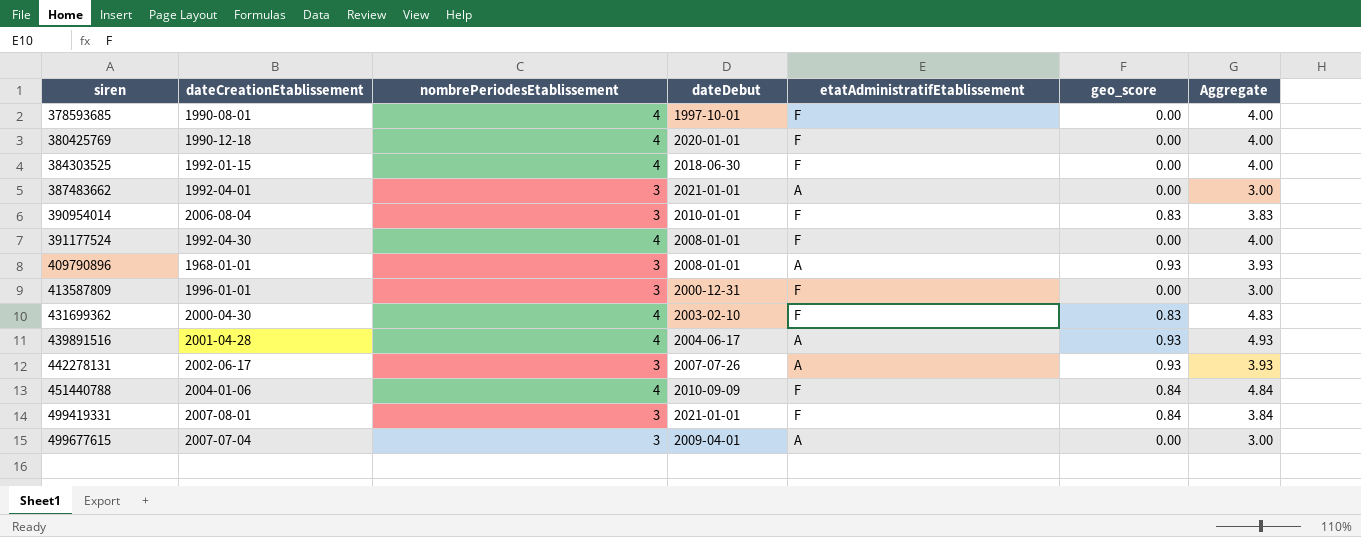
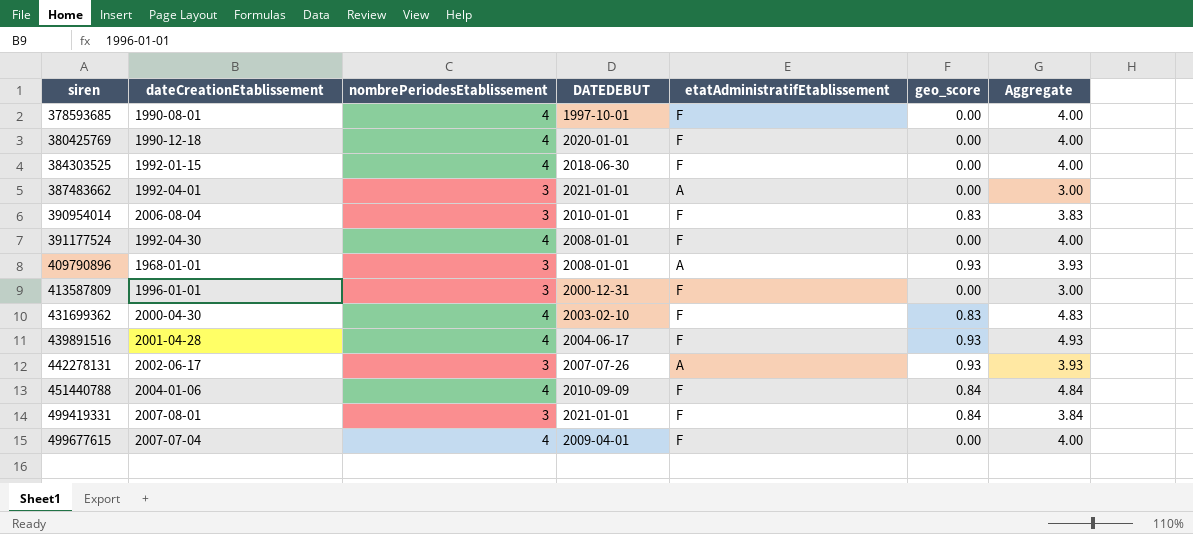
column name: dateDebut -> DATEDEBUT
439891516 | etatAdministratifEtablissement: A -> F
499677615 | nombrePeriodesEtablissement: 3 -> 4
499677615 | etatAdministratifEtablissement: A -> F
499677615 | Aggregate: 3.00 -> 4.00

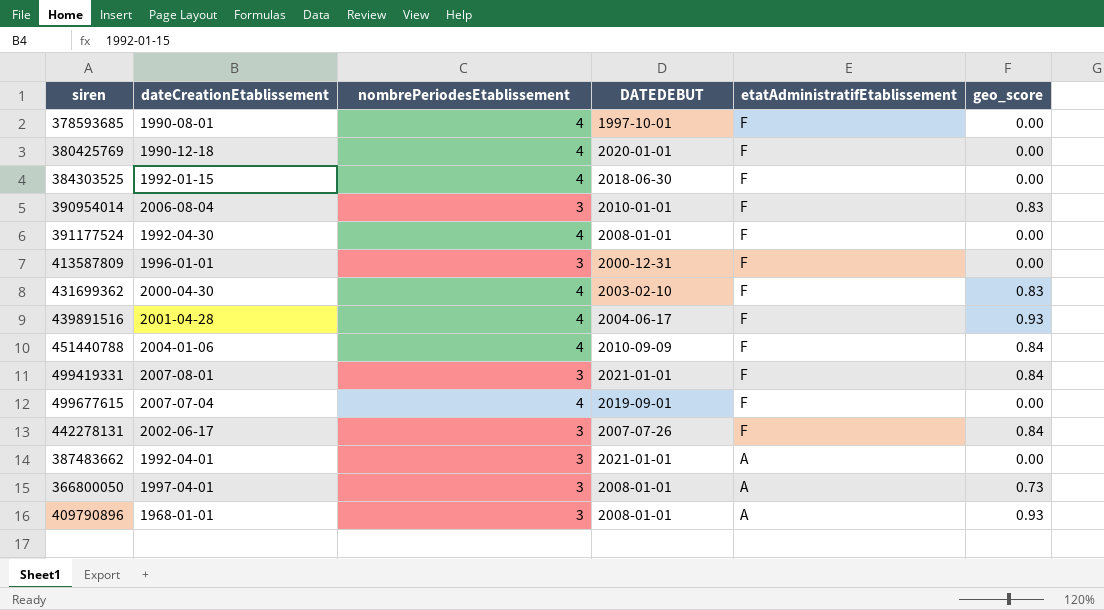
row order: siren ascending -> etatAdministratifEtablissement descending
column Aggregate | formula: [nombrePeriodesEtablissement] + [geo_score] -> none
499677615 | DATEDEBUT: 2009-04-01 -> 2019-09-01
442278131 | etatAdministratifEtablissement: A -> F
442278131 | geo_score: 0.93 -> 0.84
row 366800050: none -> 1997-04-01 | 3 | 2008-01-01 | A | 0.73

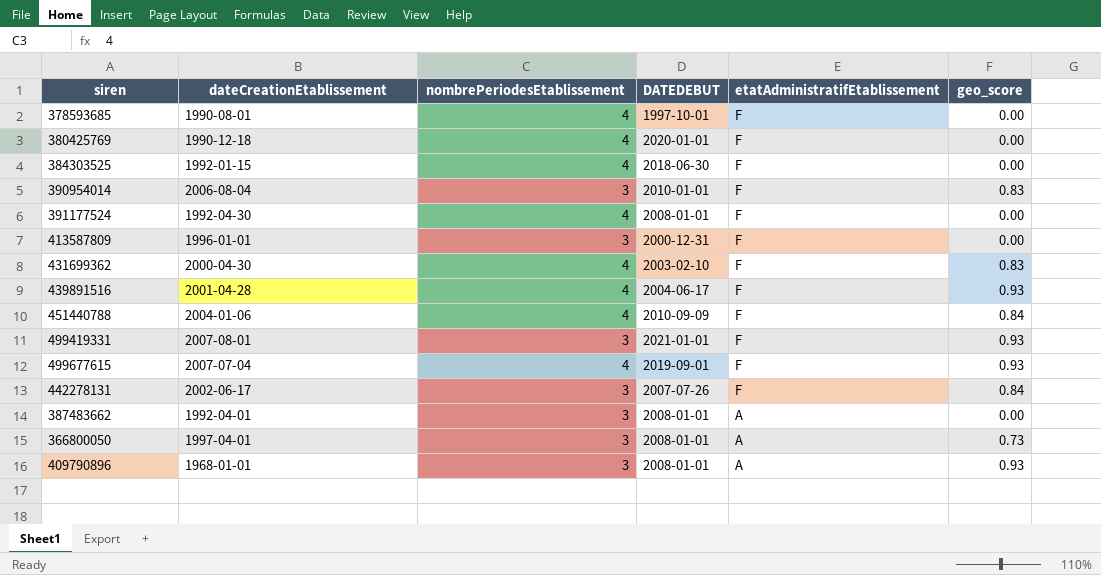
499419331 | geo_score: 0.84 -> 0.93
499677615 | geo_score: 0.00 -> 0.93
387483662 | DATEDEBUT: 2021-01-01 -> 2008-01-01

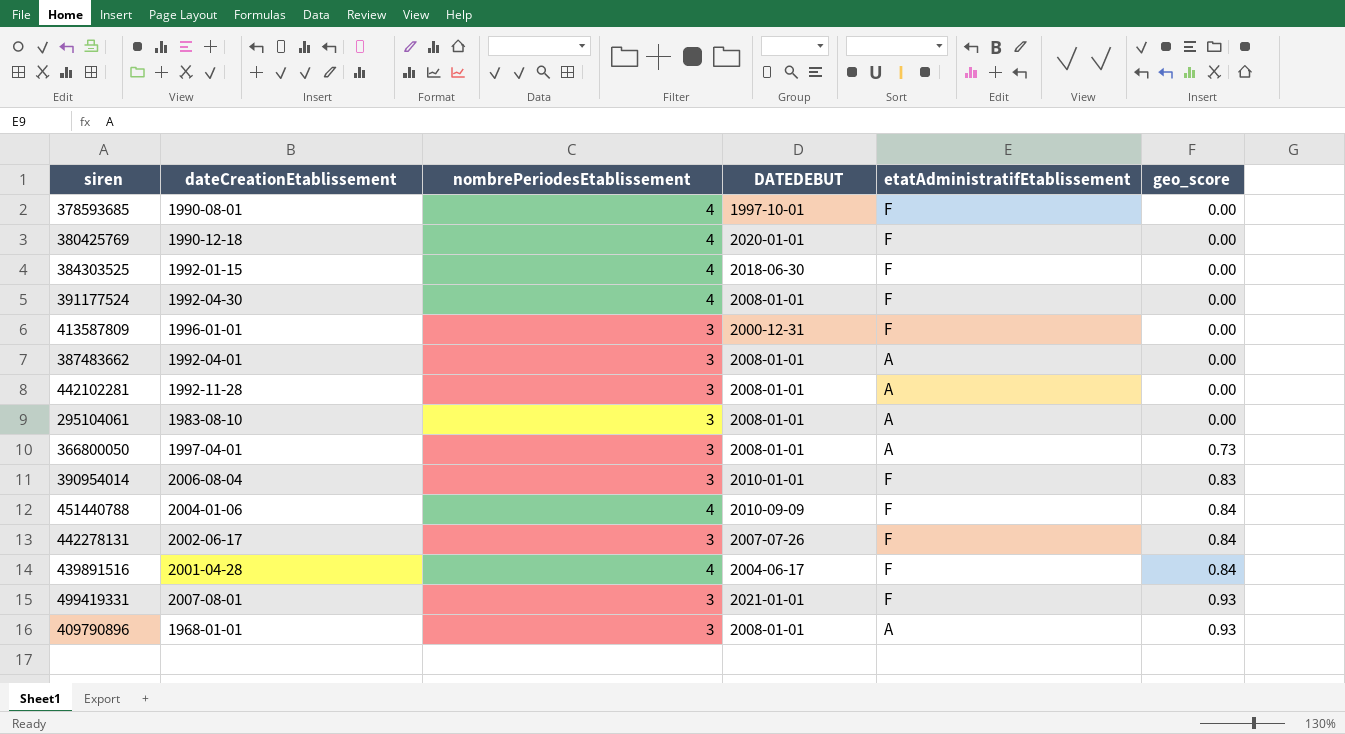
row order: etatAdministratifEtablissement descending -> geo_score ascending
row 431699362: 2000-04-30 | 4 | 2003-02-10 | F | 0.83 -> none
row 499677615: 2007-07-04 | 4 | 2019-09-01 | F | 0.93 -> none
row 442102281: none -> 1992-11-28 | 3 | 2008-01-01 | A | 0.00
row 295104061: none -> 1983-08-10 | 3 | 2008-01-01 | A | 0.00
439891516 | geo_score: 0.93 -> 0.84

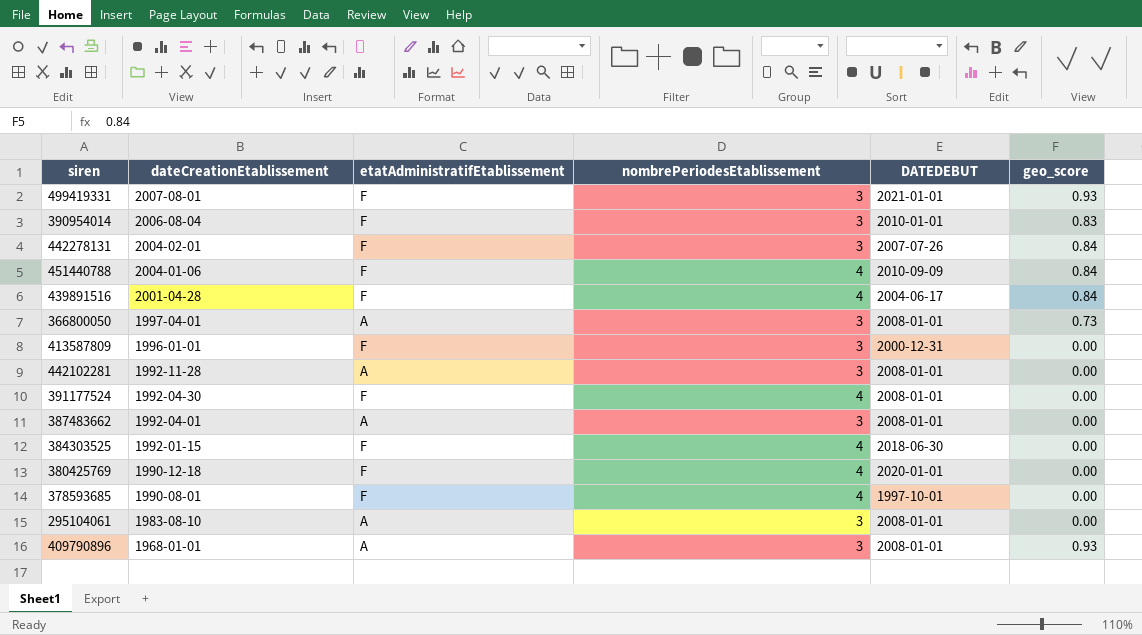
row order: geo_score ascending -> dateCreationEtablissement descending
column etatAdministratifEtablissement | position: 5 -> 3
442278131 | dateCreationEtablissement: 2002-06-17 -> 2004-02-01

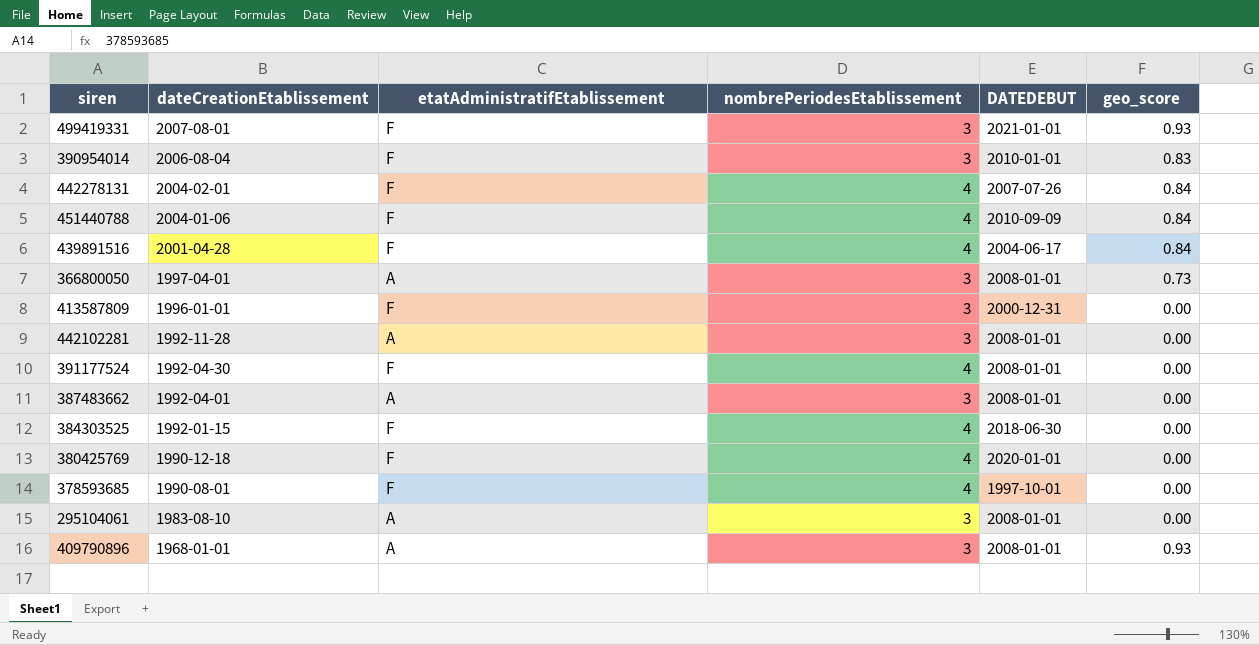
442278131 | nombrePeriodesEtablissement: 3 -> 4

